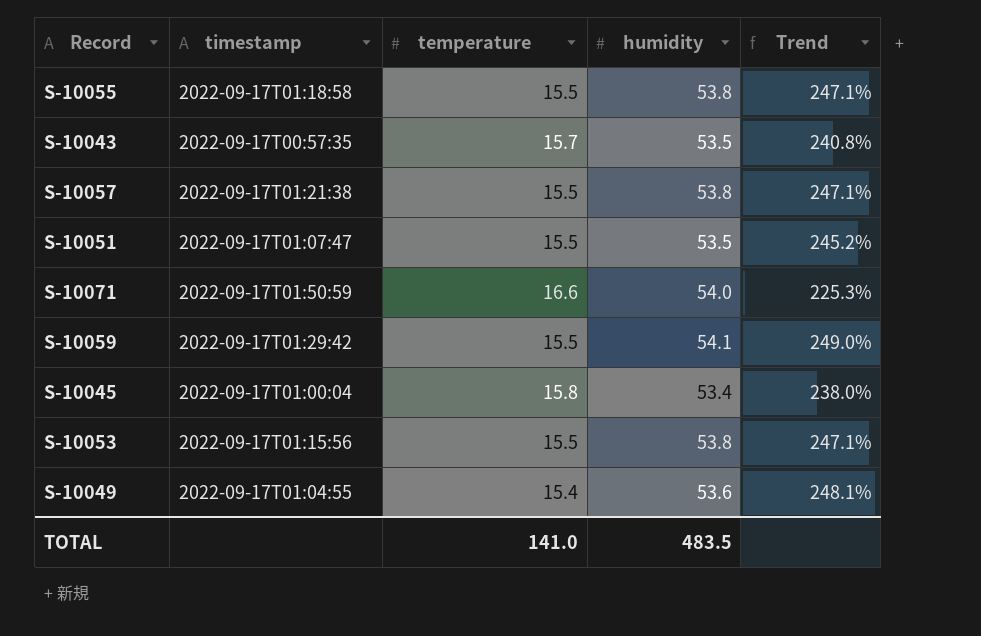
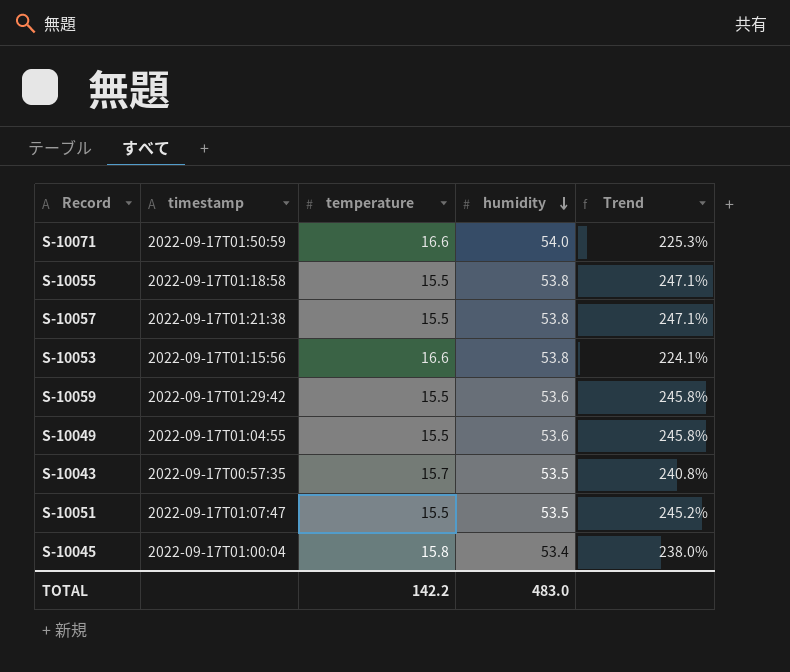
row order: none -> humidity descending
S-10053 | temperature: 15.5 -> 16.6
S-10053 | Trend: 247.1% -> 224.1%
S-10059 | humidity: 54.1 -> 53.6
S-10059 | Trend: 249.0% -> 245.8%
S-10049 | temperature: 15.4 -> 15.5
S-10049 | Trend: 248.1% -> 245.8%
TOTAL | temperature: 141.0 -> 142.2
TOTAL | humidity: 483.5 -> 483.0

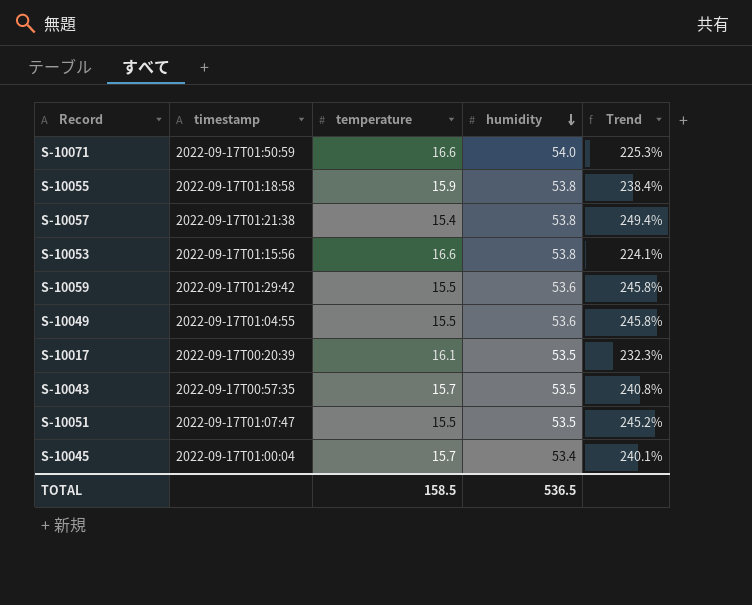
S-10055 | temperature: 15.5 -> 15.9
S-10055 | Trend: 247.1% -> 238.4%
S-10057 | temperature: 15.5 -> 15.4
S-10057 | Trend: 247.1% -> 249.4%
row S-10017: none -> 2022-09-17T00:20:39 | 16.1 | 53.5 | 232.3%
S-10045 | temperature: 15.8 -> 15.7
S-10045 | Trend: 238.0% -> 240.1%
TOTAL | temperature: 142.2 -> 158.5
TOTAL | humidity: 483.0 -> 536.5

